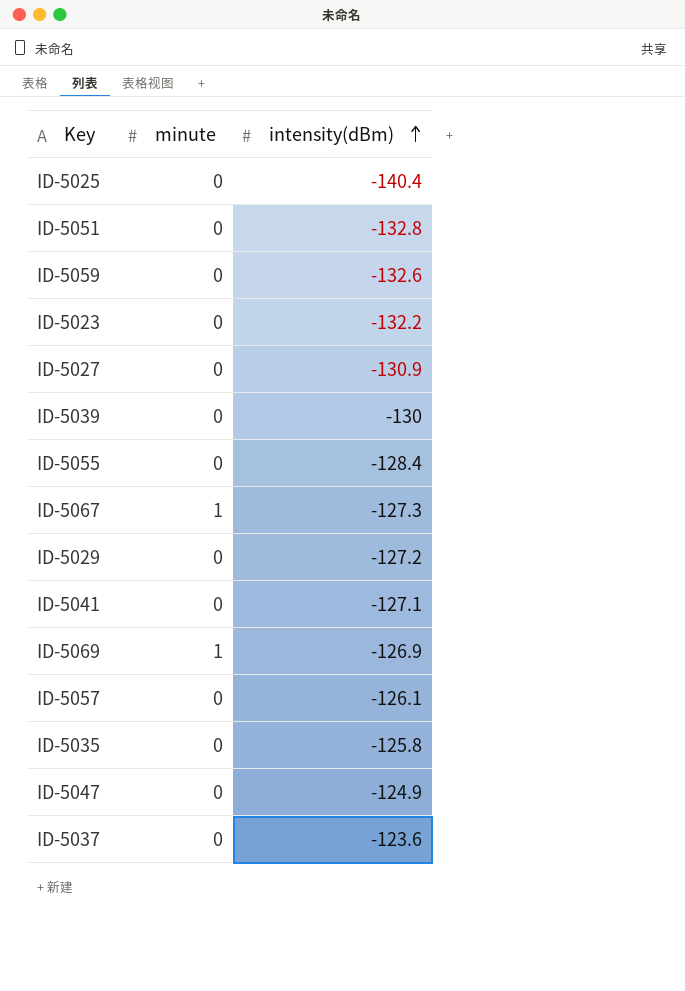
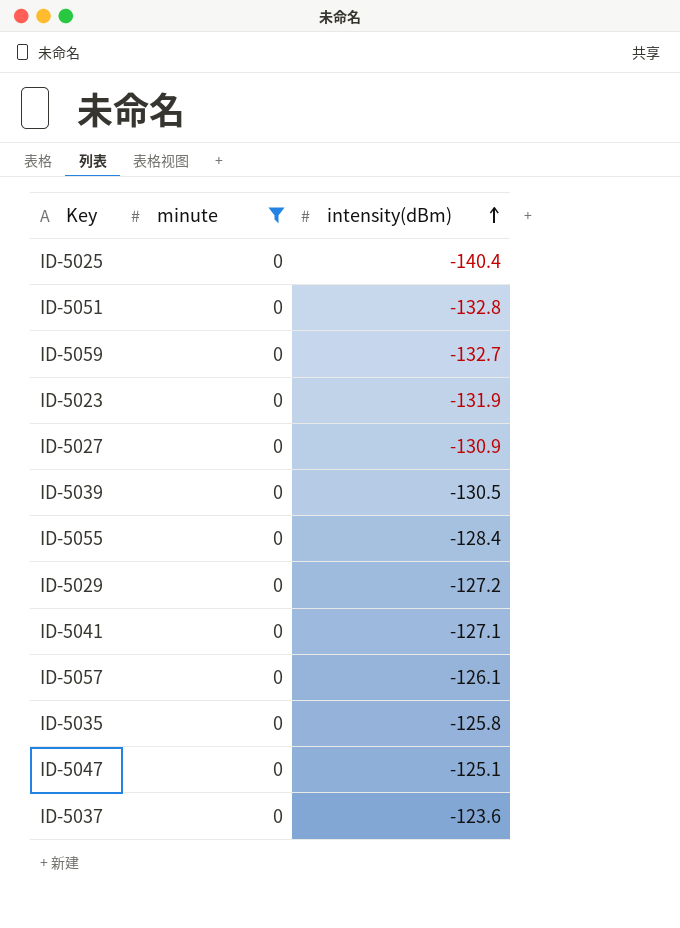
filter: none -> minute = 0
ID-5059 | intensity(dBm): -132.6 -> -132.7
ID-5023 | intensity(dBm): -132.2 -> -131.9
ID-5039 | intensity(dBm): -130 -> -130.5
ID-5047 | intensity(dBm): -124.9 -> -125.1

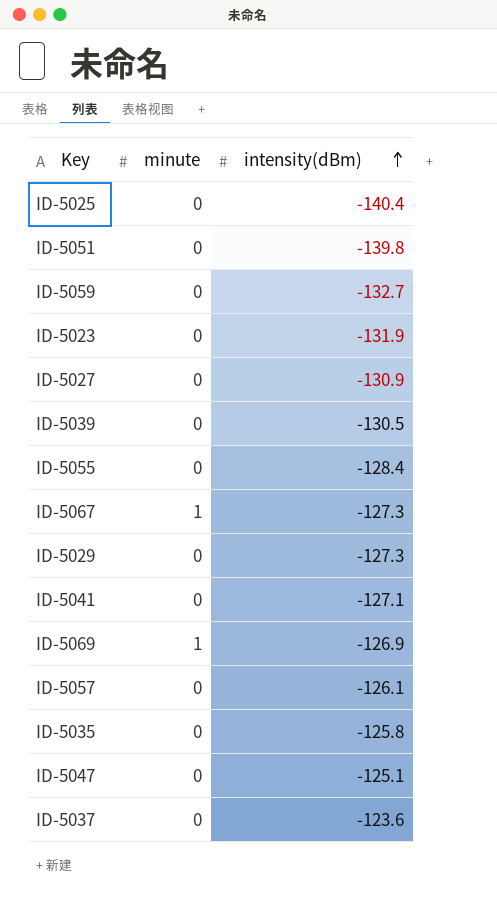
filter: minute = 0 -> none
ID-5051 | intensity(dBm): -132.8 -> -139.8
ID-5029 | intensity(dBm): -127.2 -> -127.3

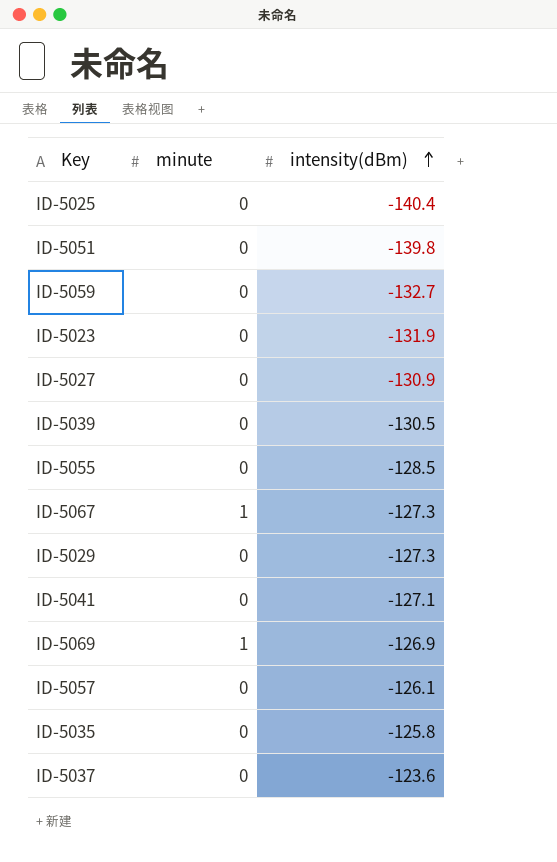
row ID-5047: 0 | -125.1 -> none
ID-5055 | intensity(dBm): -128.4 -> -128.5

